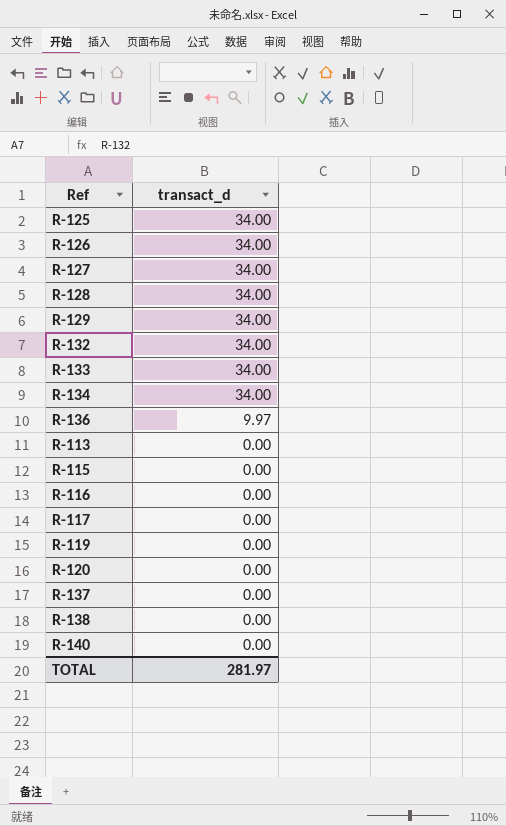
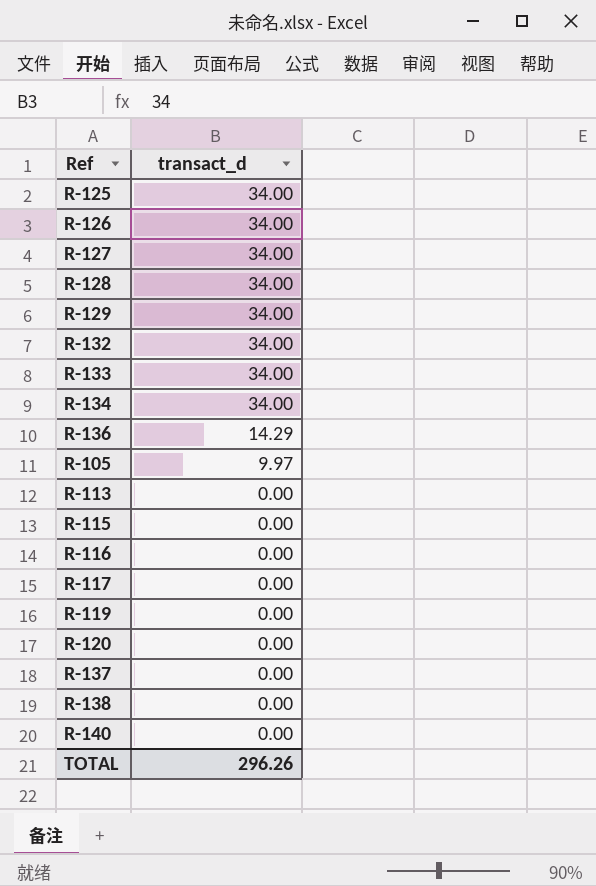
R-136 | transact_d: 9.97 -> 14.29
row R-105: none -> 9.97
TOTAL | transact_d: 281.97 -> 296.26

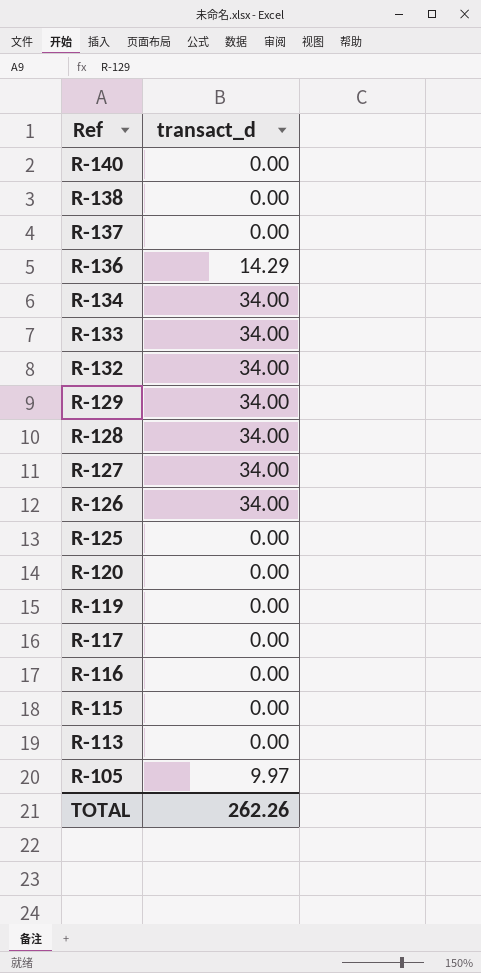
row order: transact_d descending -> Ref descending
R-125 | transact_d: 34.00 -> 0.00
TOTAL | transact_d: 296.26 -> 262.26

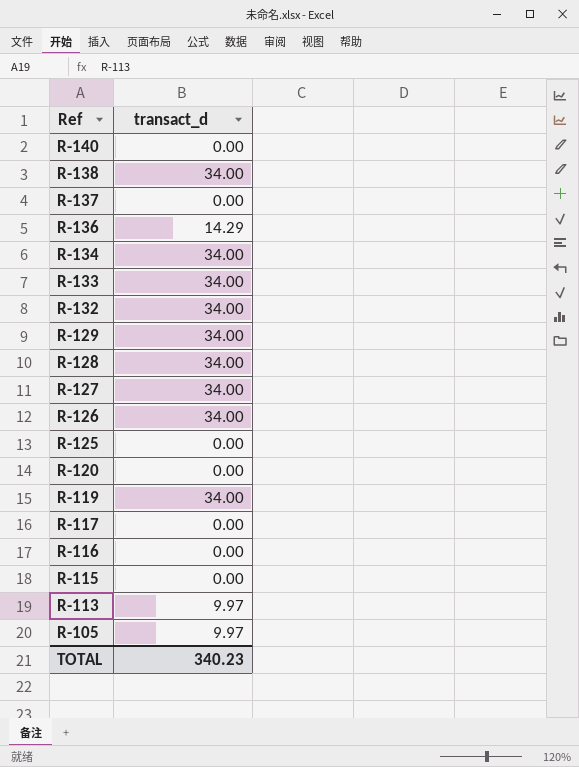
R-138 | transact_d: 0.00 -> 34.00
R-119 | transact_d: 0.00 -> 34.00
R-113 | transact_d: 0.00 -> 9.97
TOTAL | transact_d: 262.26 -> 340.23

